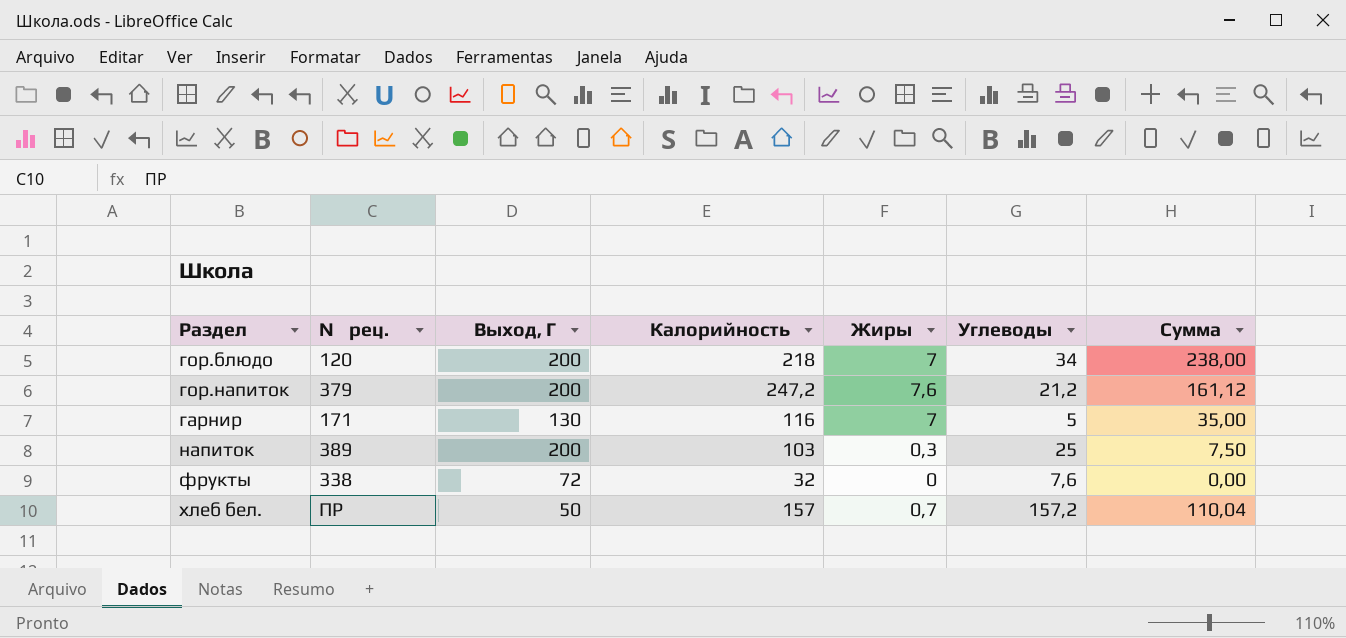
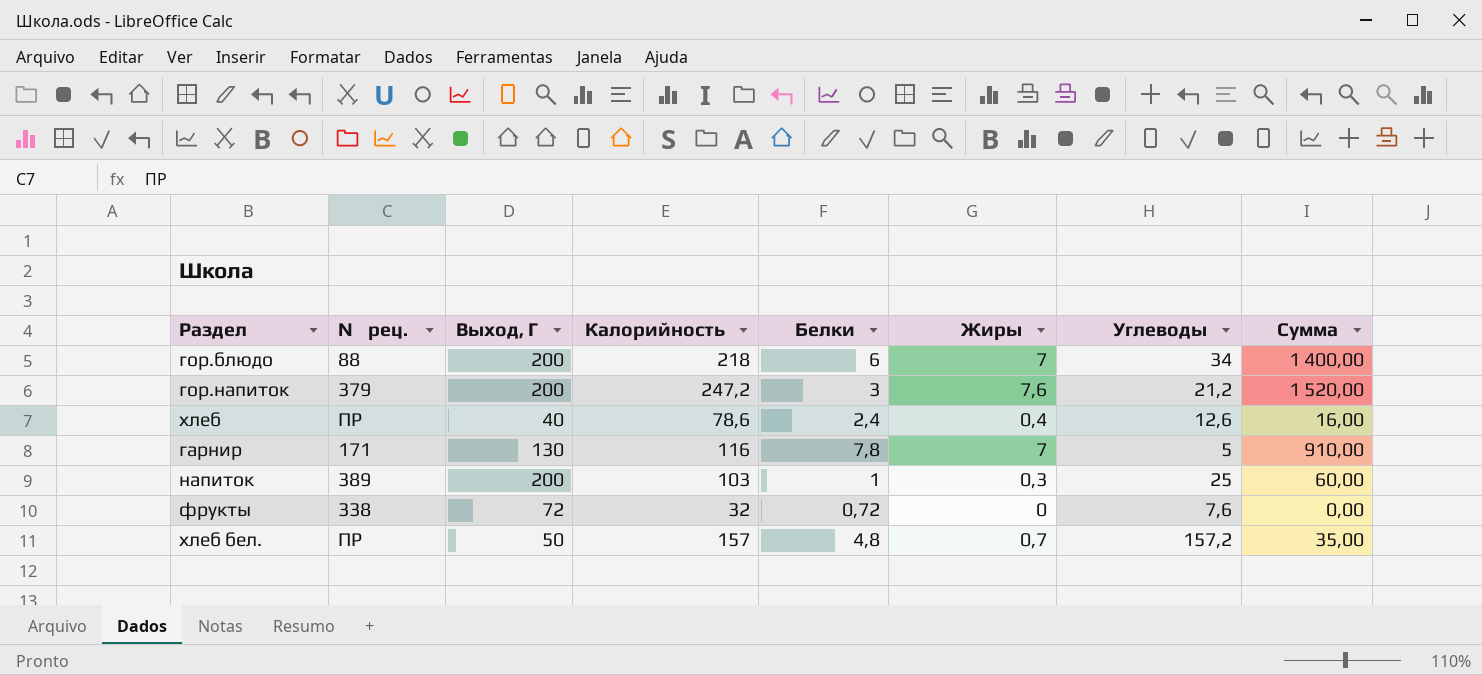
column Белки | position: none -> 5
column Сумма | formula: [Жиры] * [Углеводы] -> [Выход, Г] * [Жиры]
гор.блюдо | № рец.: 120 -> 88
row хлеб: none -> ПР | 40 | 78,6 | 2,4 | 0,4 | 12,6 | 16,00

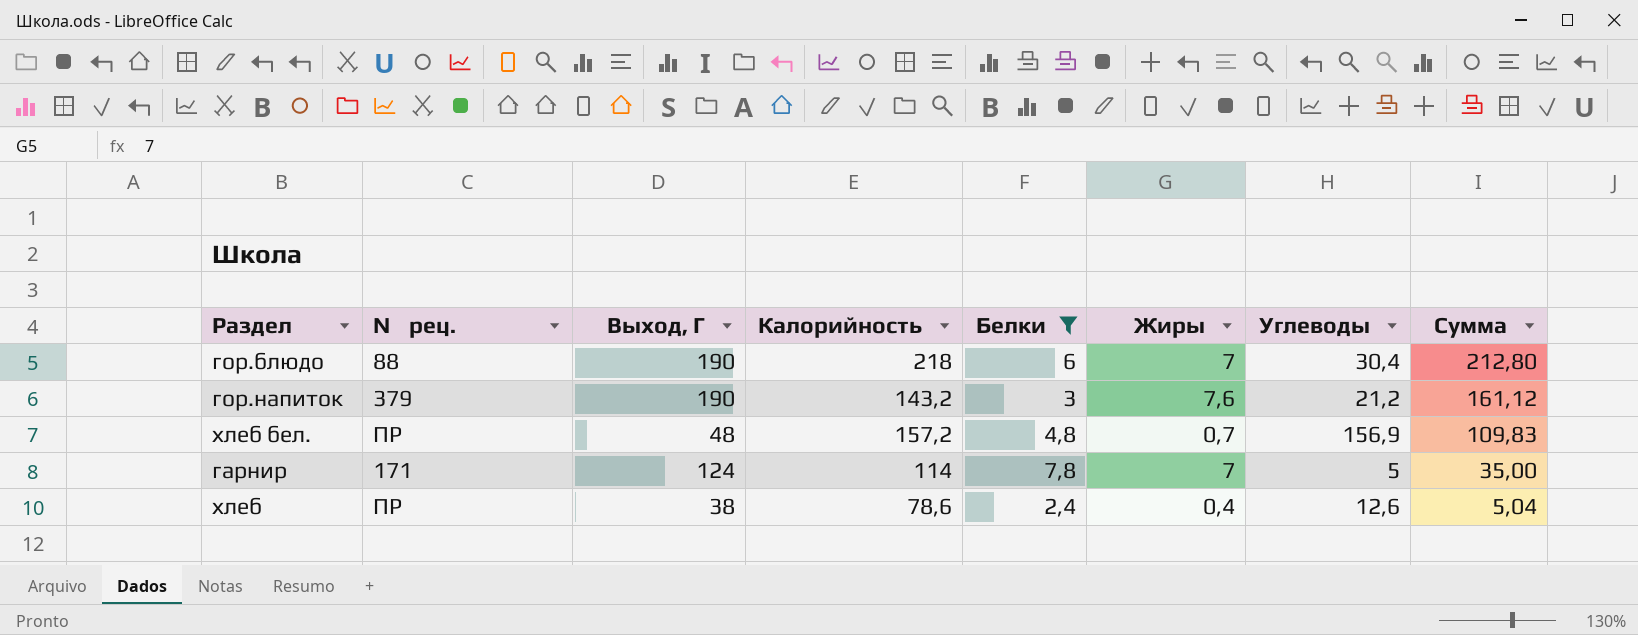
filter: none -> Белки >= 2,4
row order: none -> Сумма descending
column Сумма | formula: [Выход, Г] * [Жиры] -> [Жиры] * [Углеводы]
гор.блюдо | Выход, Г: 200 -> 190
гор.блюдо | Углеводы: 34 -> 30,4
гор.напиток | Выход, Г: 200 -> 190
гор.напиток | Калорийность: 247,2 -> 143,2
хлеб бел. | Выход, Г: 50 -> 48
хлеб бел. | Калорийность: 157 -> 157,2
хлеб бел. | Углеводы: 157,2 -> 156,9
гарнир | Выход, Г: 130 -> 124
гарнир | Калорийность: 116 -> 114
хлеб | Выход, Г: 40 -> 38

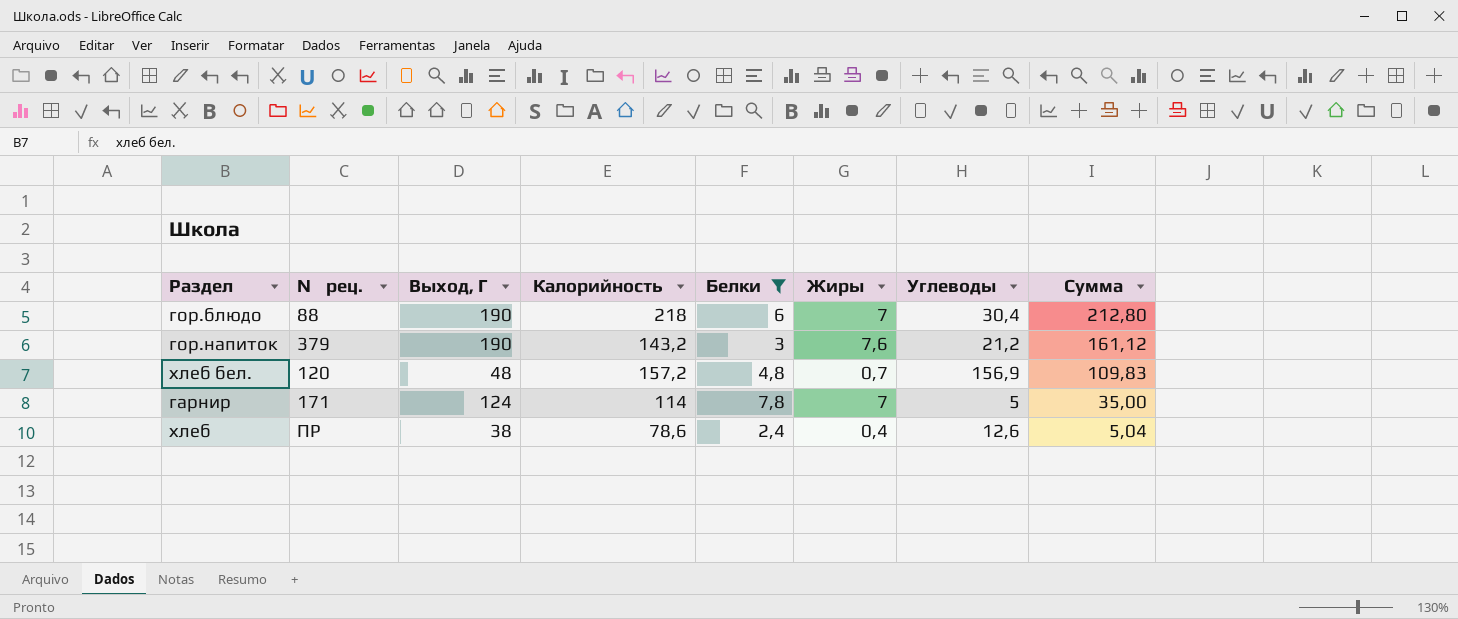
хлеб бел. | № рец.: ПР -> 120

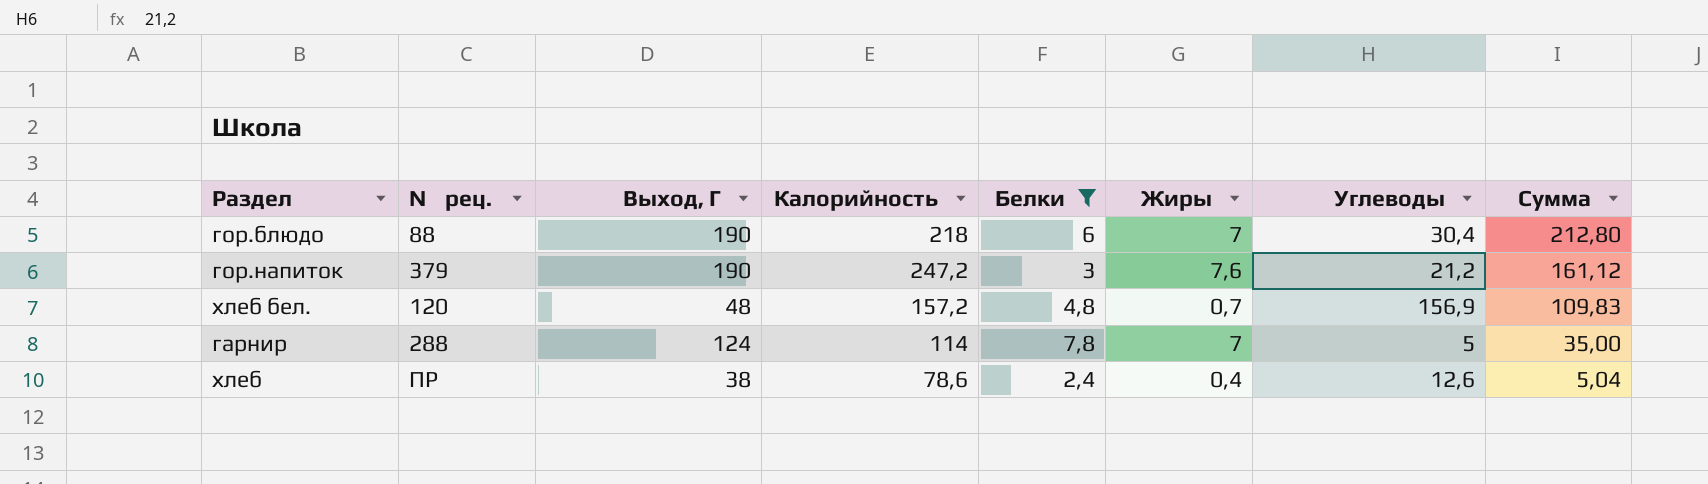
гор.напиток | Калорийность: 143,2 -> 247,2
гарнир | № рец.: 171 -> 288

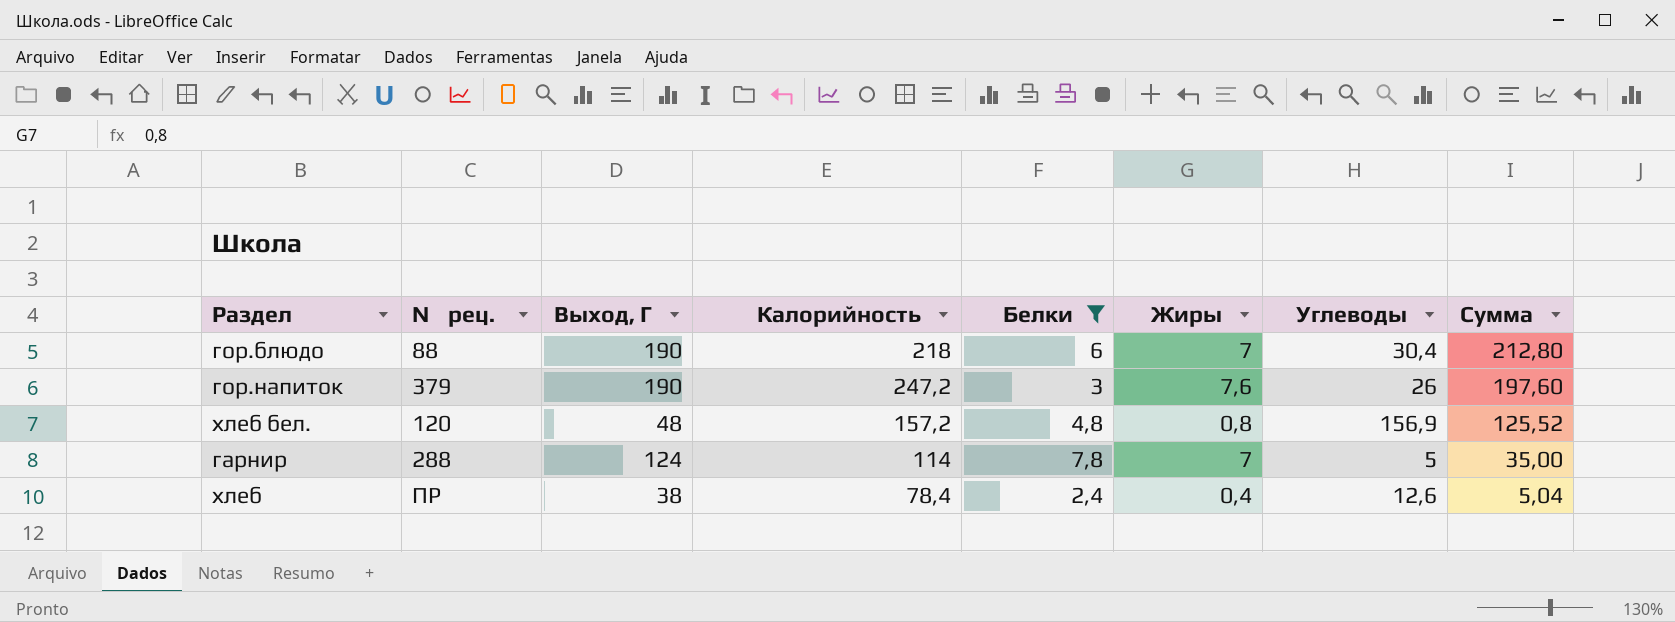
гор.напиток | Углеводы: 21,2 -> 26
гор.напиток | Сумма: 161,12 -> 197,60
хлеб бел. | Жиры: 0,7 -> 0,8
хлеб бел. | Сумма: 109,83 -> 125,52
хлеб | Калорийность: 78,6 -> 78,4

